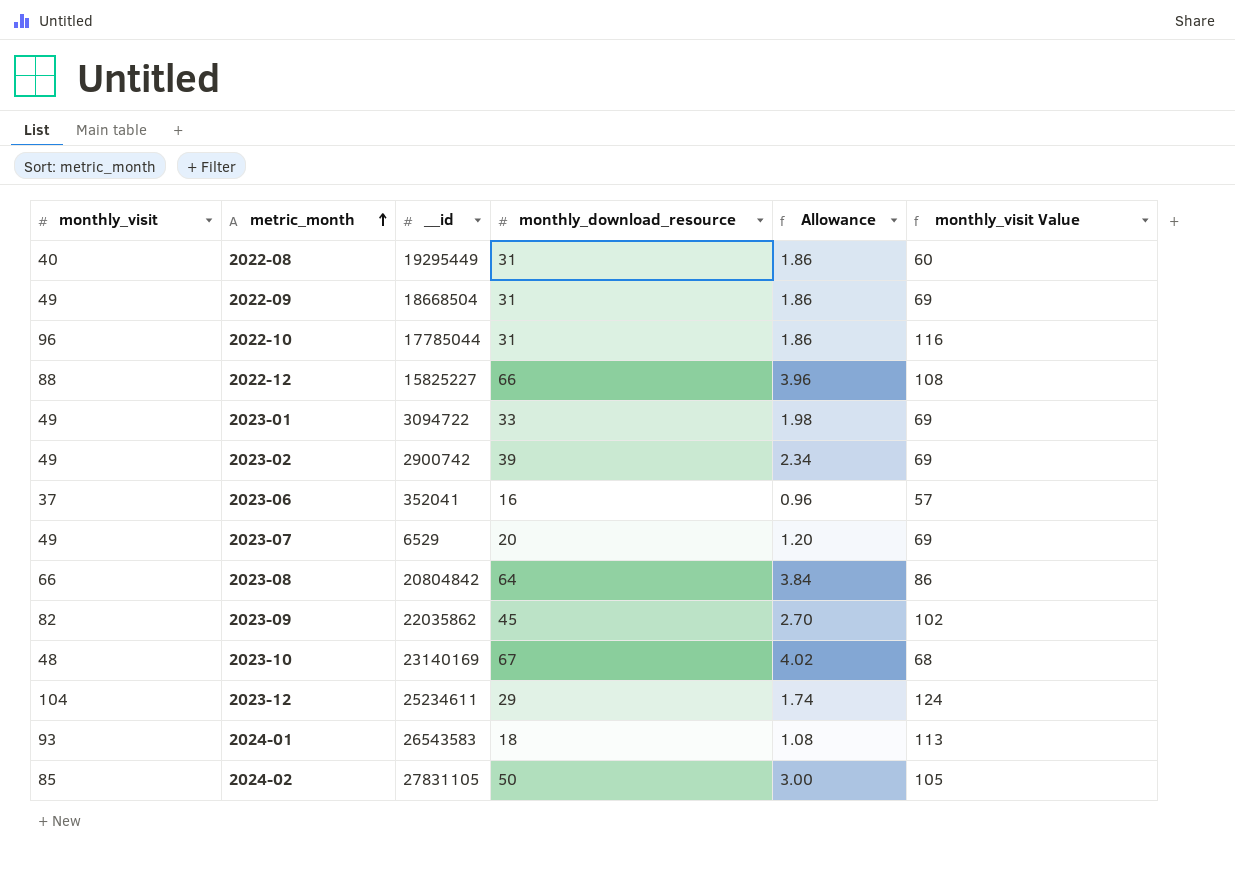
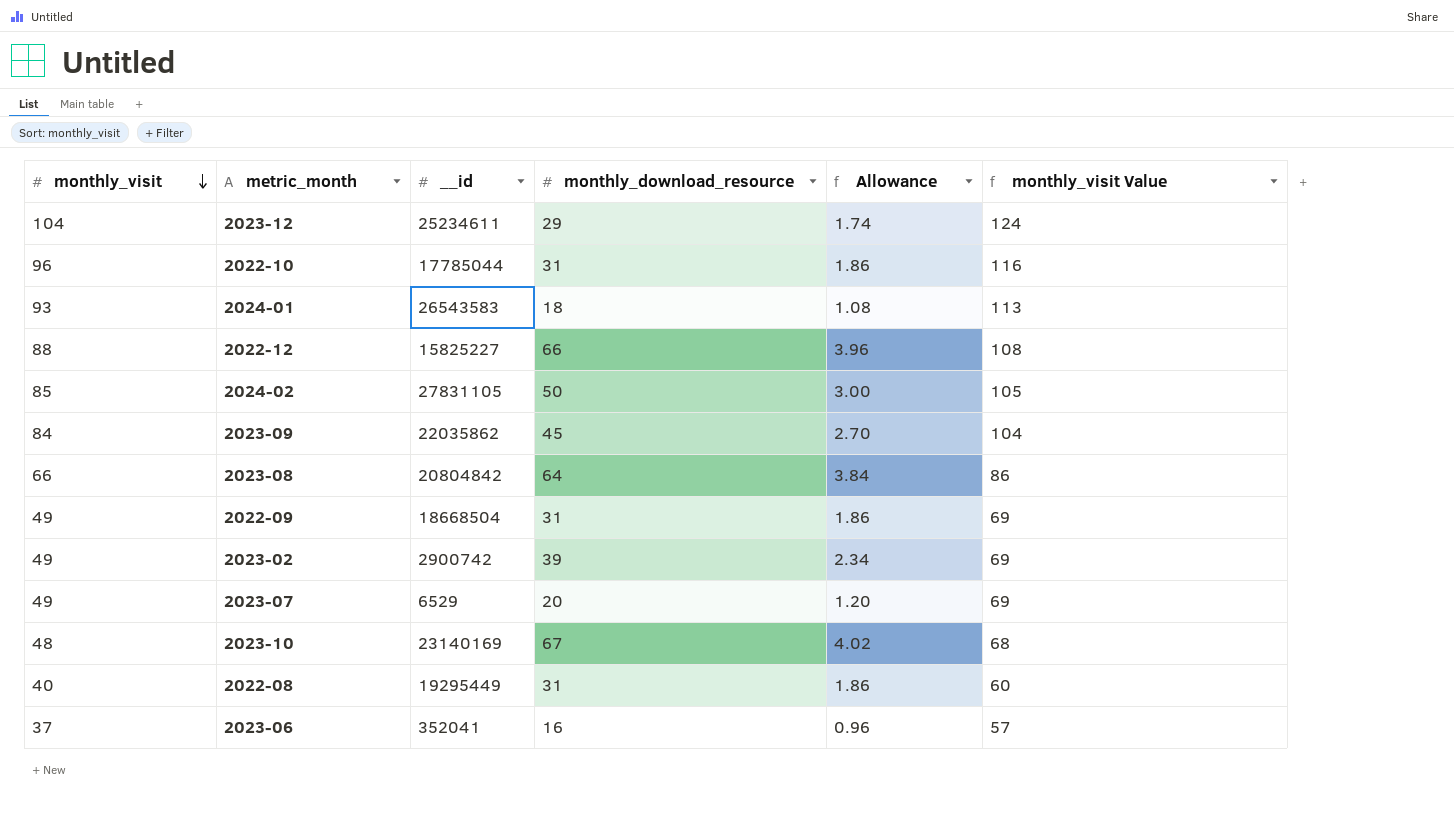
row order: metric_month ascending -> monthly_visit descending
row 2023-01: 49 | 3094722 | 33 | 1.98 | 69 -> none
2023-09 | monthly_visit: 82 -> 84
2023-09 | monthly_visit Value: 102 -> 104

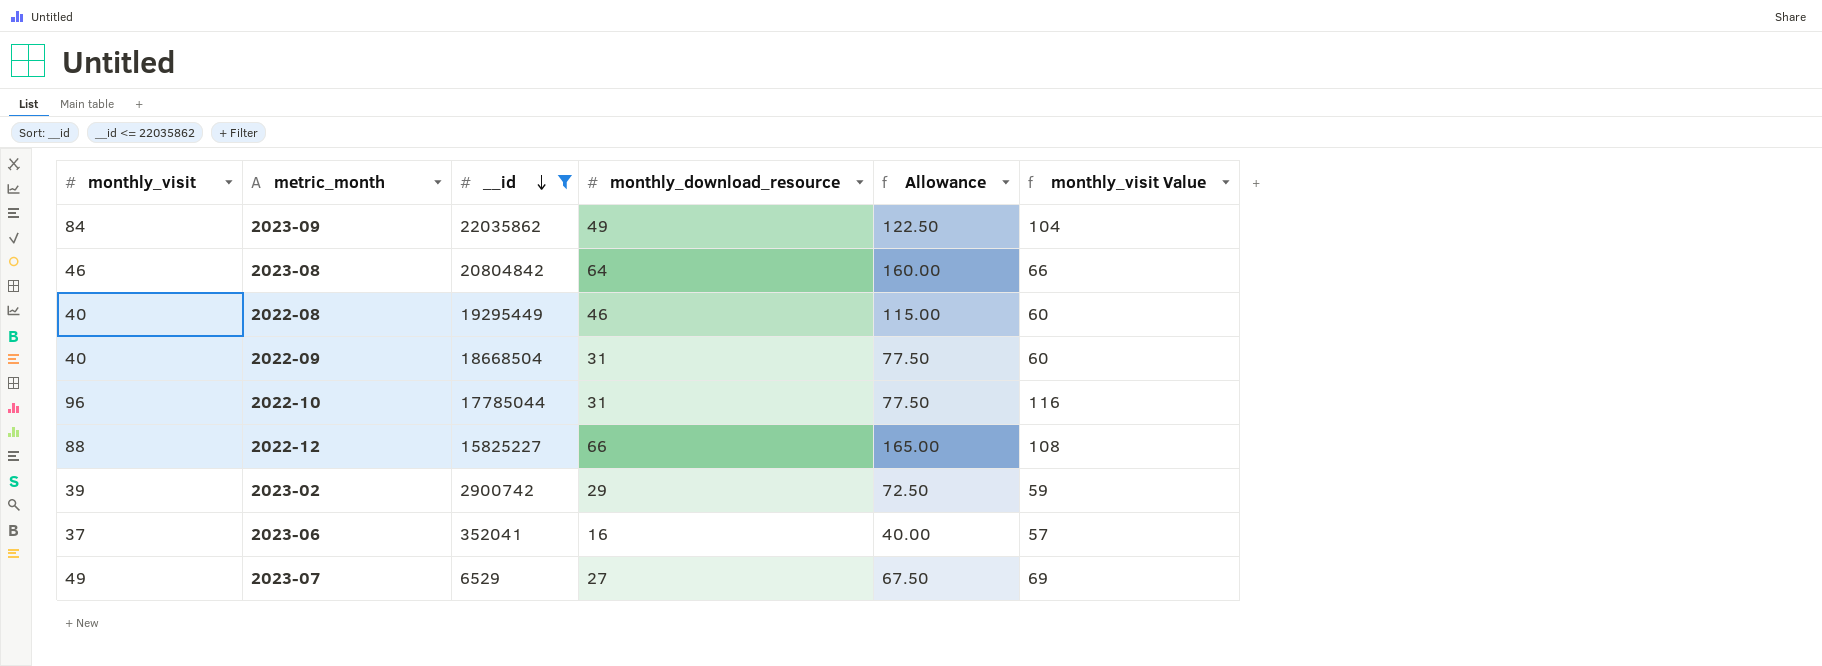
filter: none -> __id <= 22035862
row order: monthly_visit descending -> __id descending
column Allowance | formula: [monthly_download_resource] * 0.06 -> [monthly_download_resource] * 2.5
2023-09 | monthly_download_resource: 45 -> 49
2023-08 | monthly_visit: 66 -> 46
2023-08 | monthly_visit Value: 86 -> 66
2022-08 | monthly_download_resource: 31 -> 46
2022-09 | monthly_visit: 49 -> 40
2022-09 | monthly_visit Value: 69 -> 60
2023-02 | monthly_visit: 49 -> 39
2023-02 | monthly_download_resource: 39 -> 29
2023-02 | monthly_visit Value: 69 -> 59
2023-07 | monthly_download_resource: 20 -> 27

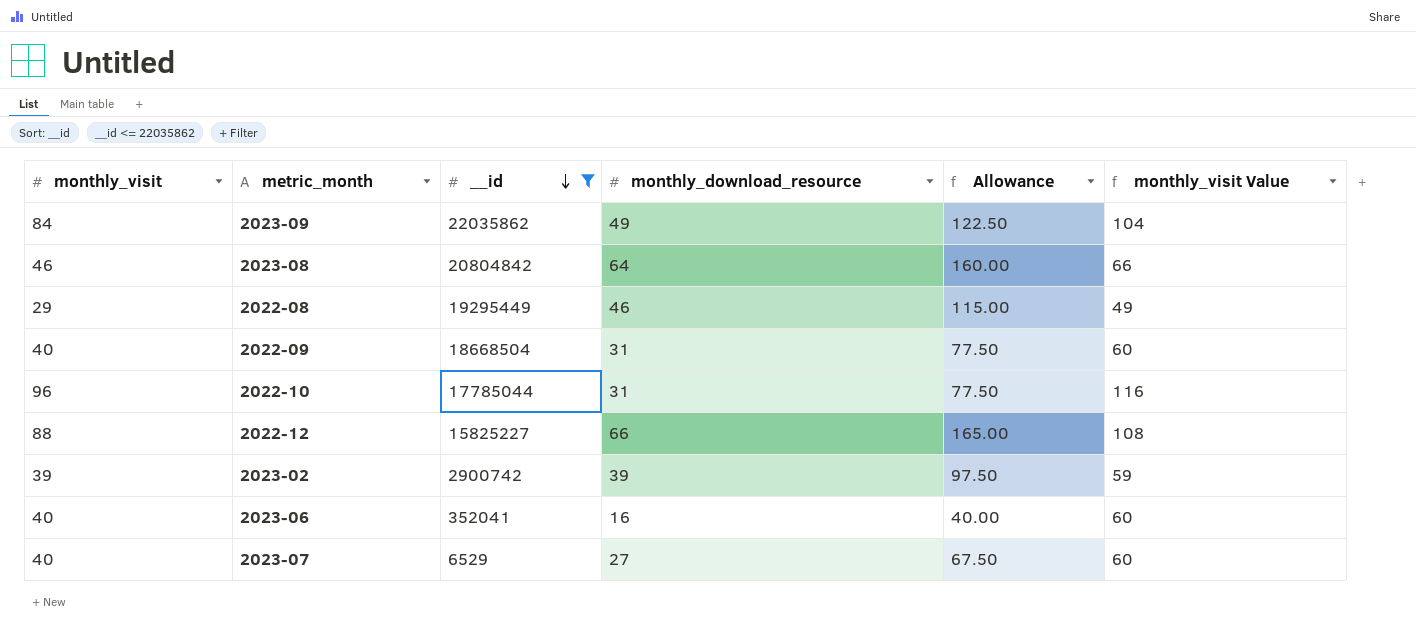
2022-08 | monthly_visit: 40 -> 29
2022-08 | monthly_visit Value: 60 -> 49
2023-02 | monthly_download_resource: 29 -> 39
2023-02 | Allowance: 72.50 -> 97.50
2023-06 | monthly_visit: 37 -> 40
2023-06 | monthly_visit Value: 57 -> 60
2023-07 | monthly_visit: 49 -> 40
2023-07 | monthly_visit Value: 69 -> 60

